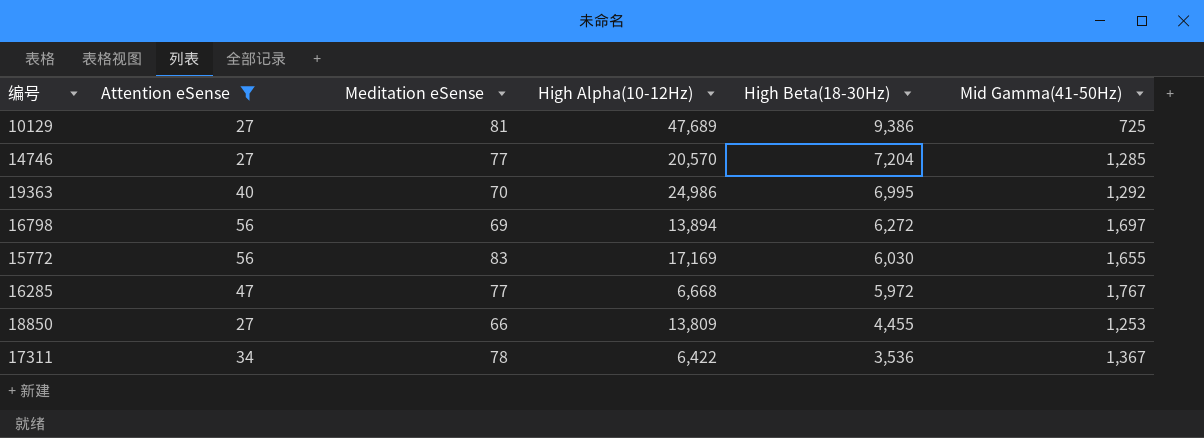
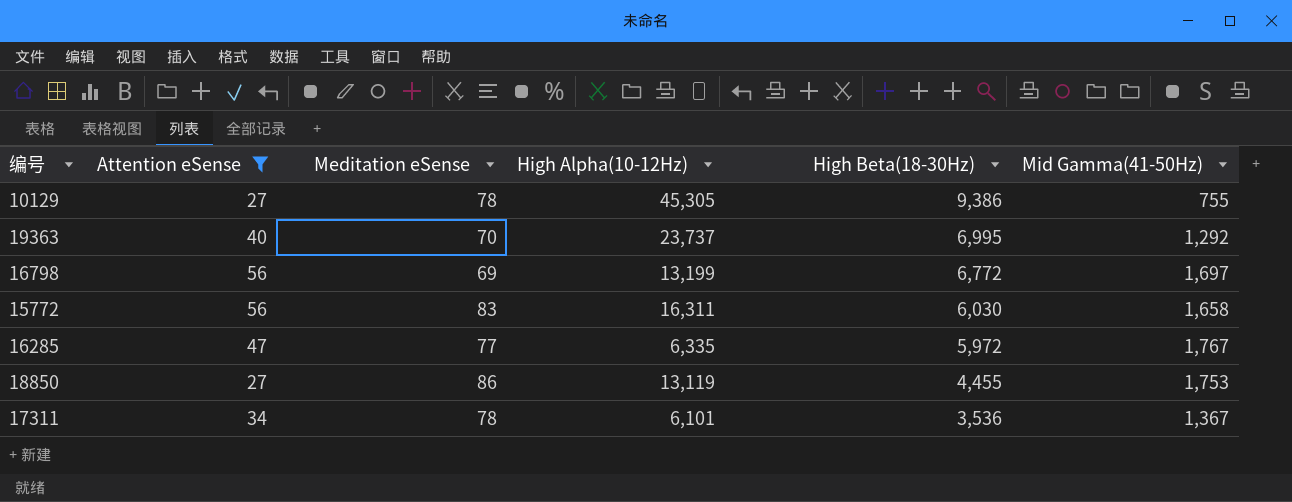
row 14746: 27 | 77 | 20,570 | 7,204 | 1,285 -> none
10129 | Meditation eSense: 81 -> 78
10129 | High Alpha(10-12Hz): 47,689 -> 45,305
10129 | Mid Gamma(41-50Hz): 725 -> 755
19363 | High Alpha(10-12Hz): 24,986 -> 23,737
16798 | High Alpha(10-12Hz): 13,894 -> 13,199
16798 | High Beta(18-30Hz): 6,272 -> 6,772
15772 | High Alpha(10-12Hz): 17,169 -> 16,311
15772 | Mid Gamma(41-50Hz): 1,655 -> 1,658
16285 | High Alpha(10-12Hz): 6,668 -> 6,335
18850 | Meditation eSense: 66 -> 86
18850 | High Alpha(10-12Hz): 13,809 -> 13,119
18850 | Mid Gamma(41-50Hz): 1,253 -> 1,753
17311 | High Alpha(10-12Hz): 6,422 -> 6,101

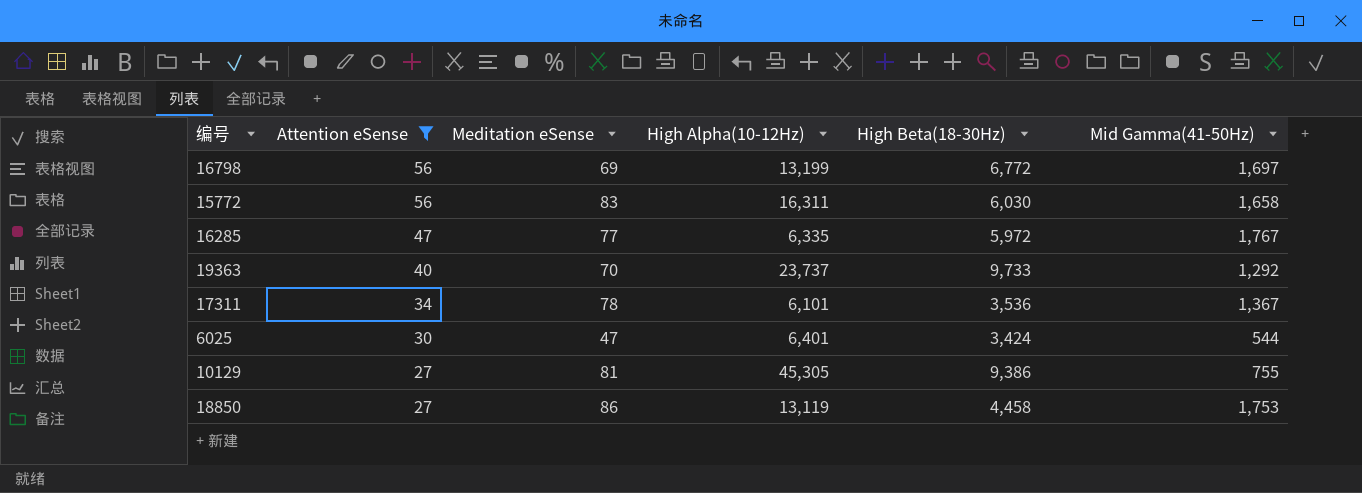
row order: High Beta(18-30Hz) descending -> Attention eSense descending
19363 | High Beta(18-30Hz): 6,995 -> 9,733
row 6025: none -> 30 | 47 | 6,401 | 3,424 | 544
10129 | Meditation eSense: 78 -> 81
18850 | High Beta(18-30Hz): 4,455 -> 4,458

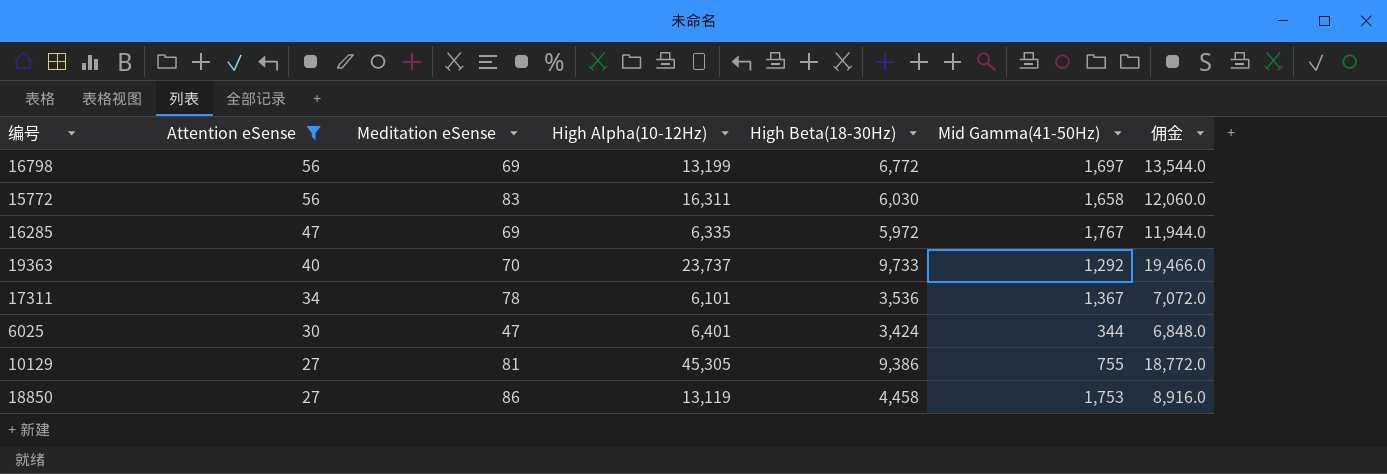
column 佣金 | formula: none -> [High Beta(18-30Hz)] * 2
16285 | Meditation eSense: 77 -> 69
6025 | Mid Gamma(41-50Hz): 544 -> 344

